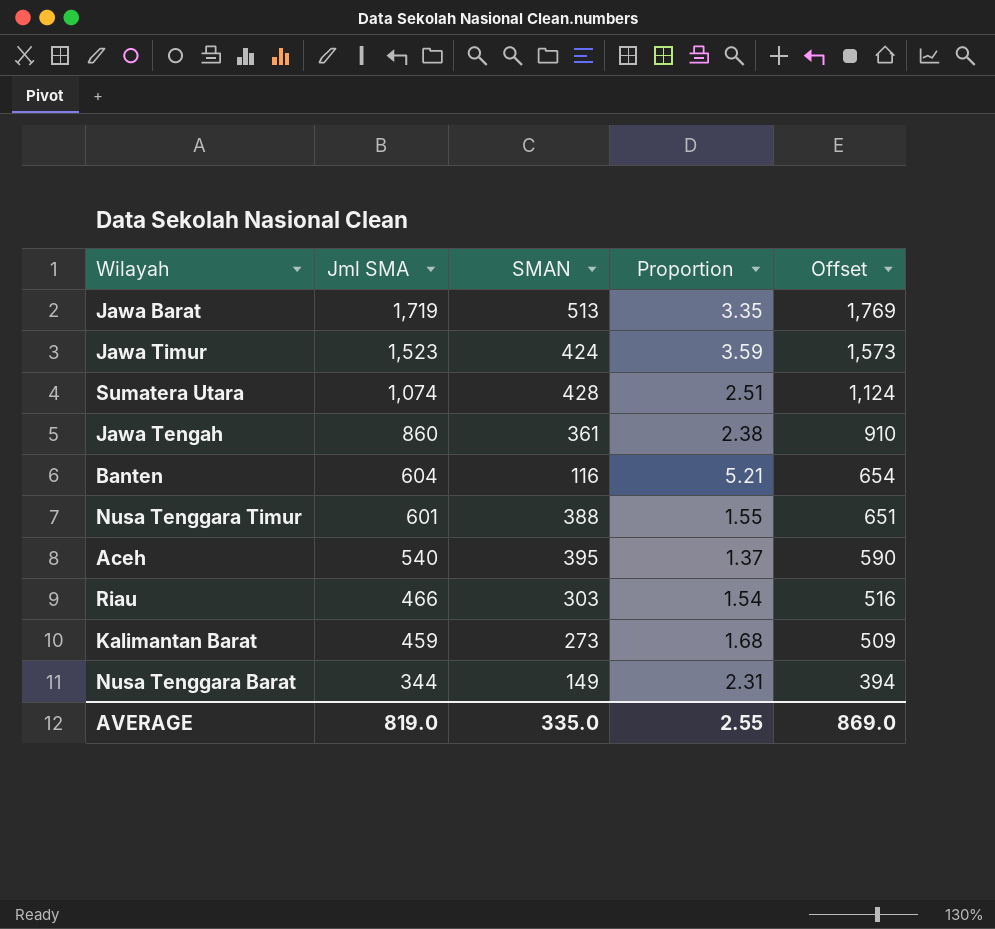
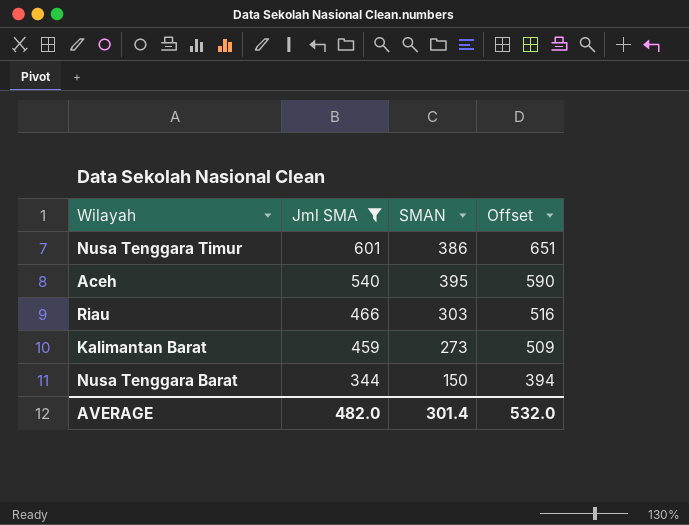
filter: none -> Jml SMA <= 601
column Proportion | formula: [Jml SMA] / [SMAN] -> none
Nusa Tenggara Timur | SMAN: 388 -> 386
Nusa Tenggara Barat | SMAN: 149 -> 150
AVERAGE | Jml SMA: 819.0 -> 482.0
AVERAGE | SMAN: 335.0 -> 301.4
AVERAGE | Offset: 869.0 -> 532.0

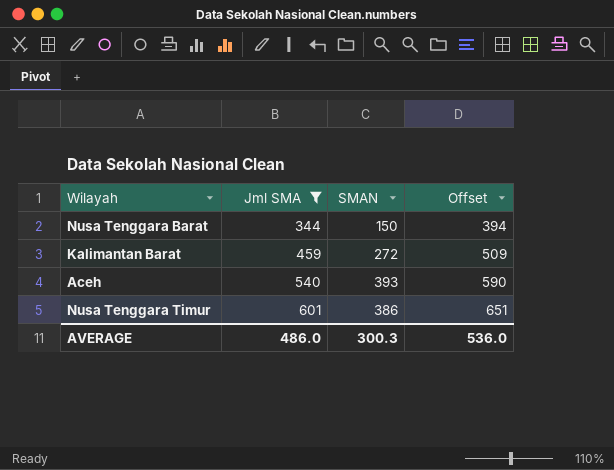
row order: Jml SMA descending -> Jml SMA ascending
row Riau: 466 | 303 | 516 -> none
Kalimantan Barat | SMAN: 273 -> 272
Aceh | SMAN: 395 -> 393
AVERAGE | Jml SMA: 482.0 -> 486.0
AVERAGE | SMAN: 301.4 -> 300.3
AVERAGE | Offset: 532.0 -> 536.0

